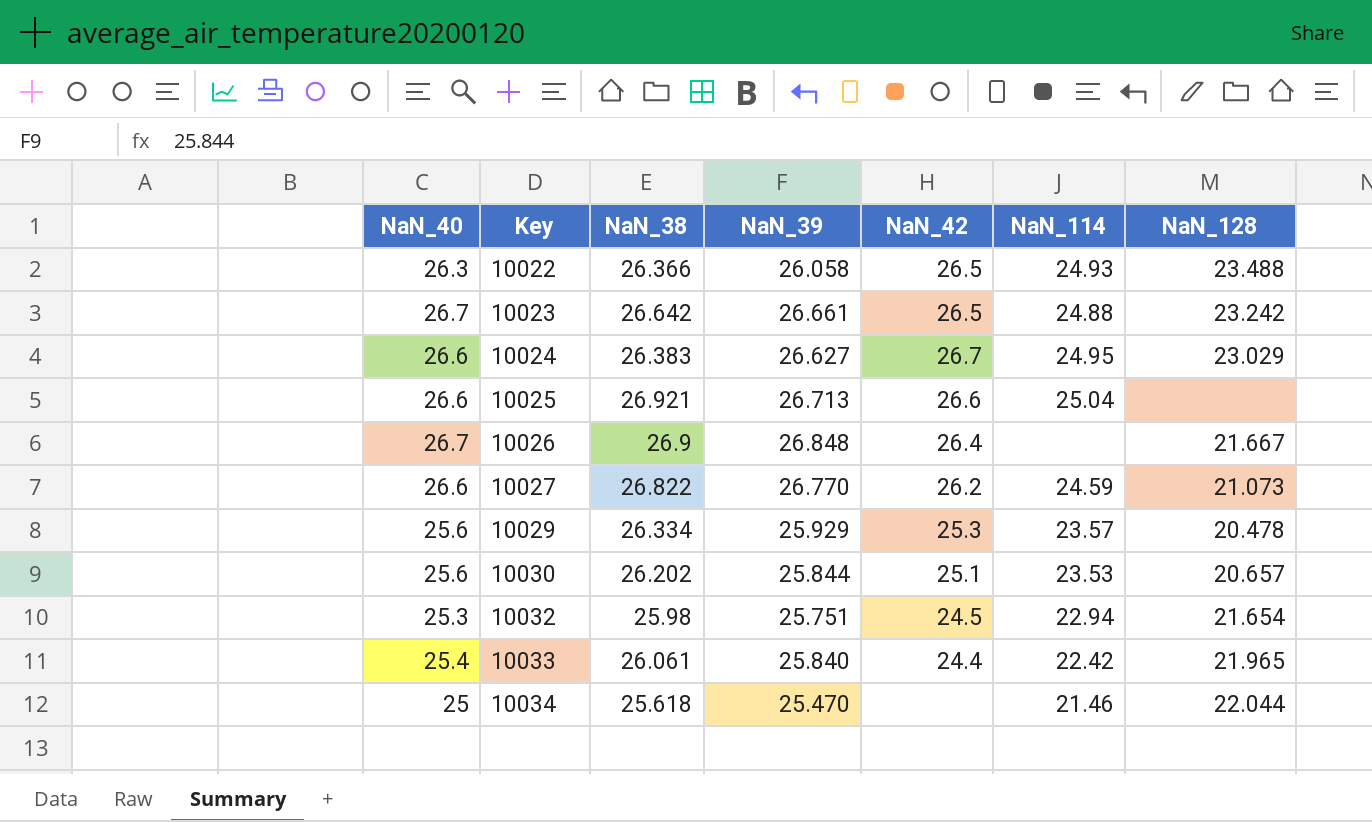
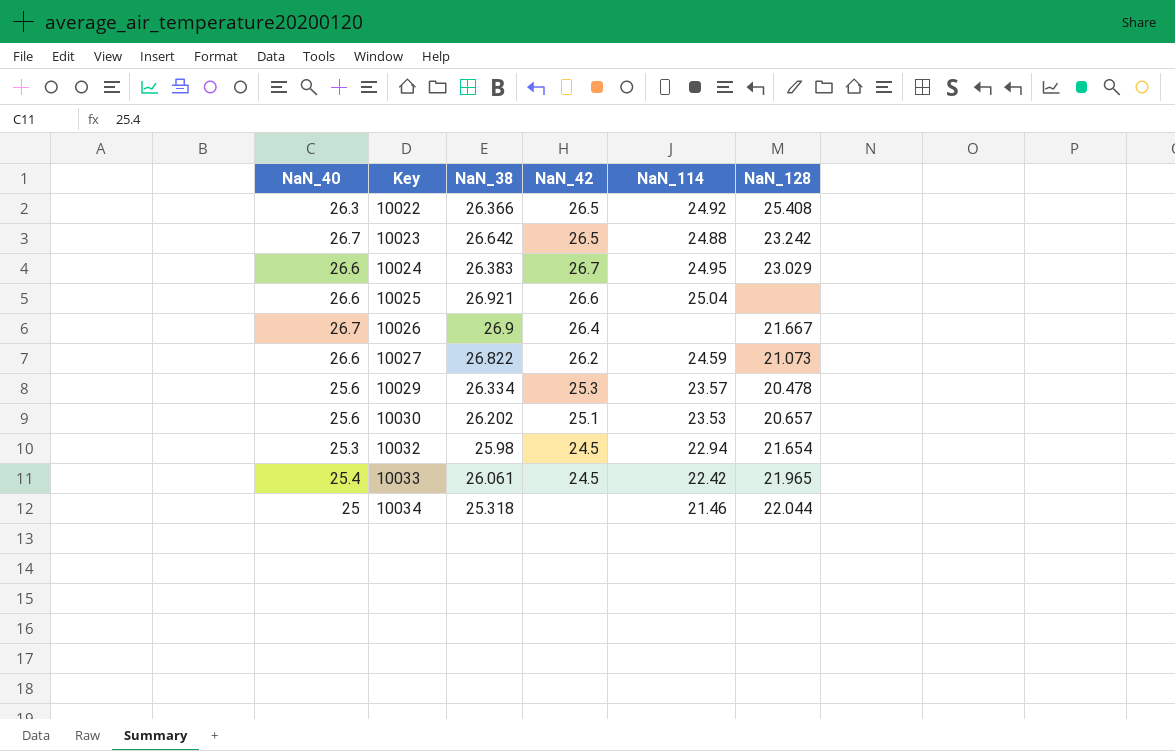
column NaN_39 | position: 4 -> none
10022 | NaN_114: 24.93 -> 24.92
10022 | NaN_128: 23.488 -> 25.408
10033 | NaN_42: 24.4 -> 24.5
10034 | NaN_38: 25.618 -> 25.318

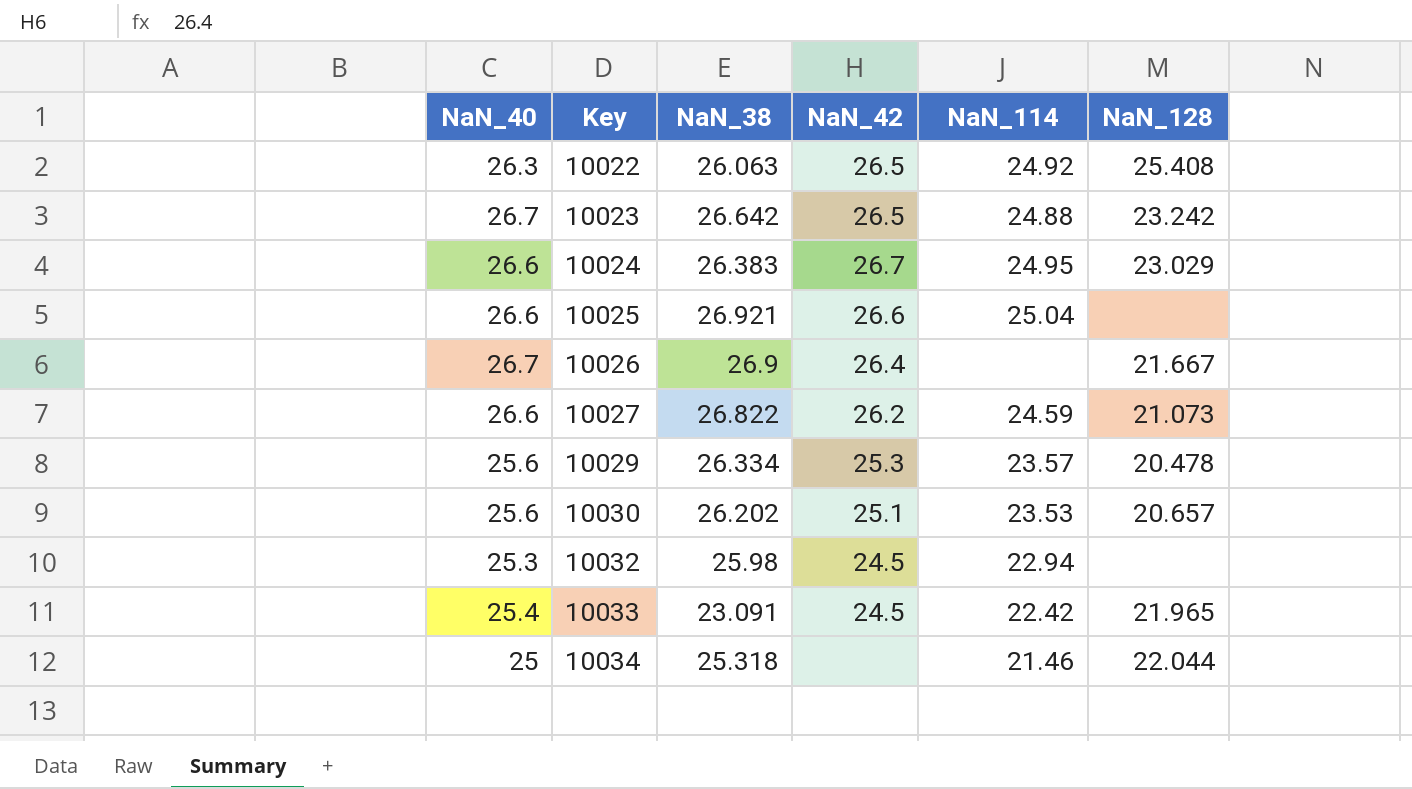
10022 | NaN_38: 26.366 -> 26.063
10032 | NaN_128: 21.654 -> none
10033 | NaN_38: 26.061 -> 23.091

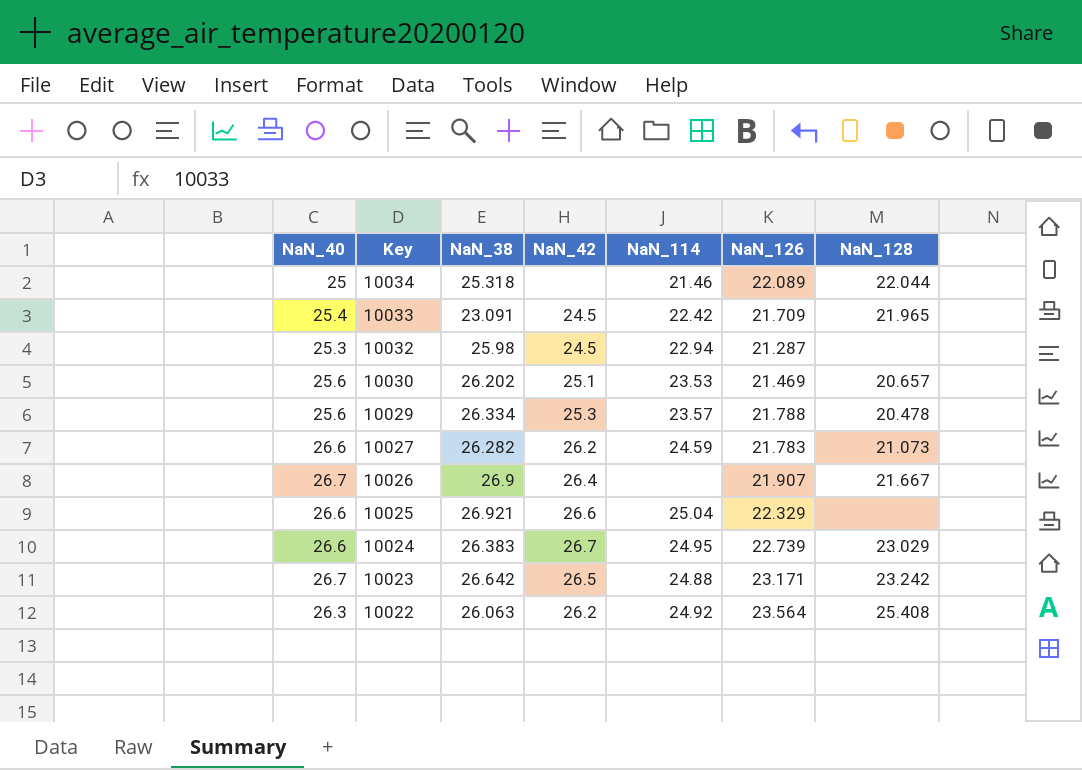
row order: Key ascending -> Key descending
column NaN_126 | position: none -> 6
10027 | NaN_38: 26.822 -> 26.282
10022 | NaN_42: 26.5 -> 26.2

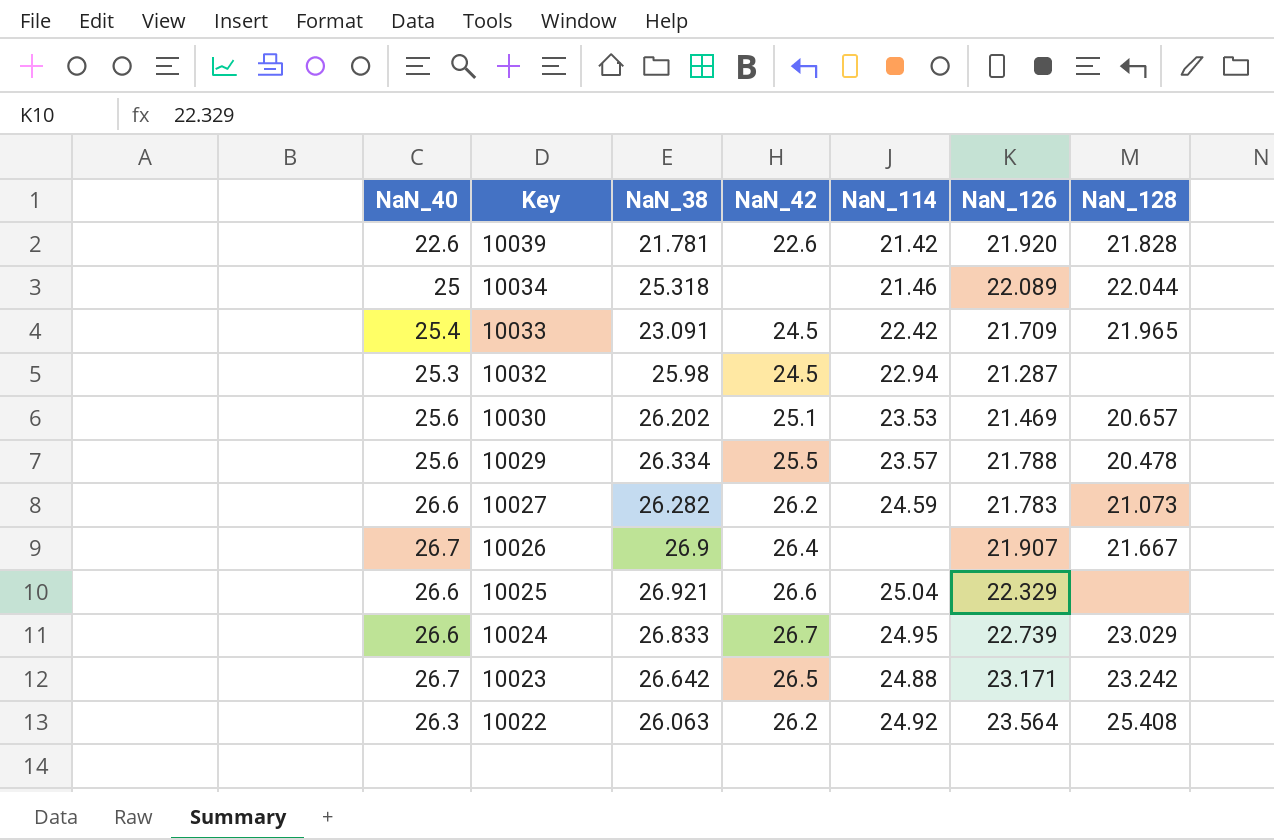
row 10039: none -> 22.6 | 21.781 | 22.6 | 21.42 | 21.920 | 21.828
10029 | NaN_42: 25.3 -> 25.5
10024 | NaN_38: 26.383 -> 26.833

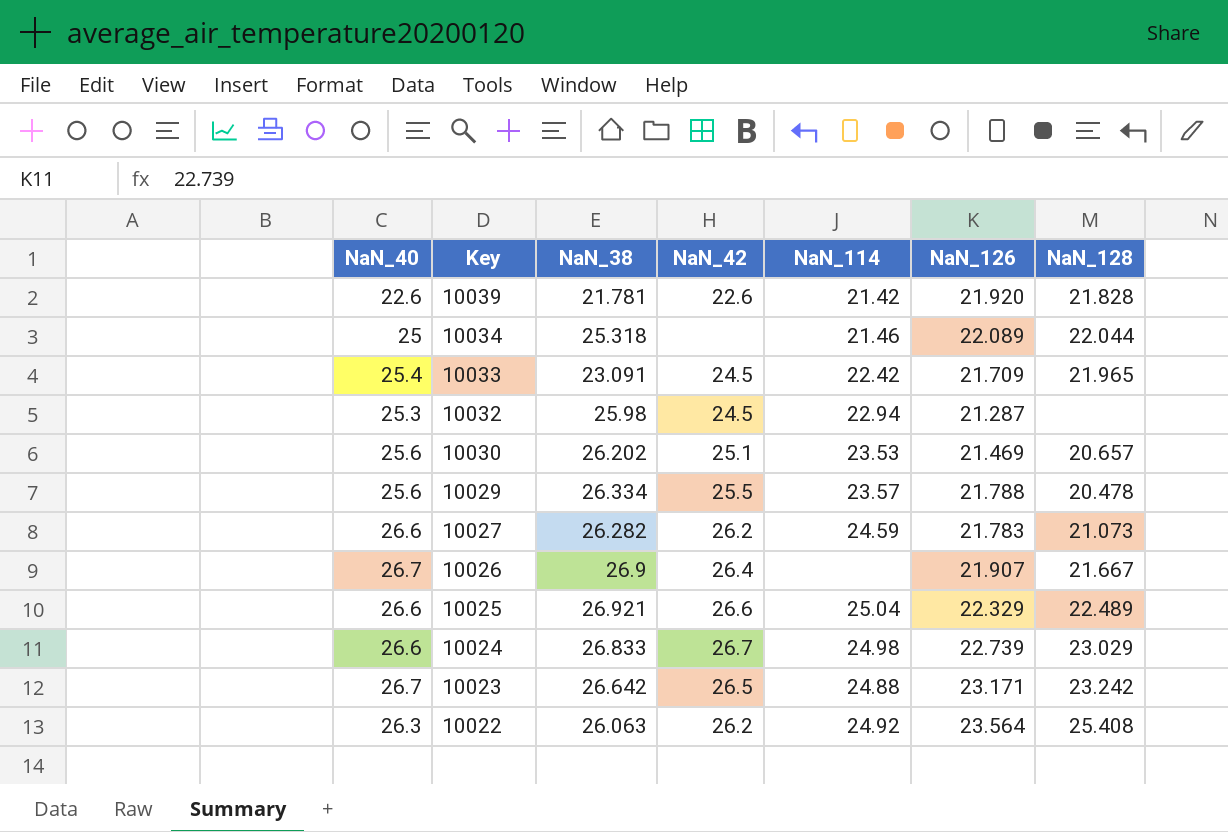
10025 | NaN_128: none -> 22.489
10024 | NaN_114: 24.95 -> 24.98

